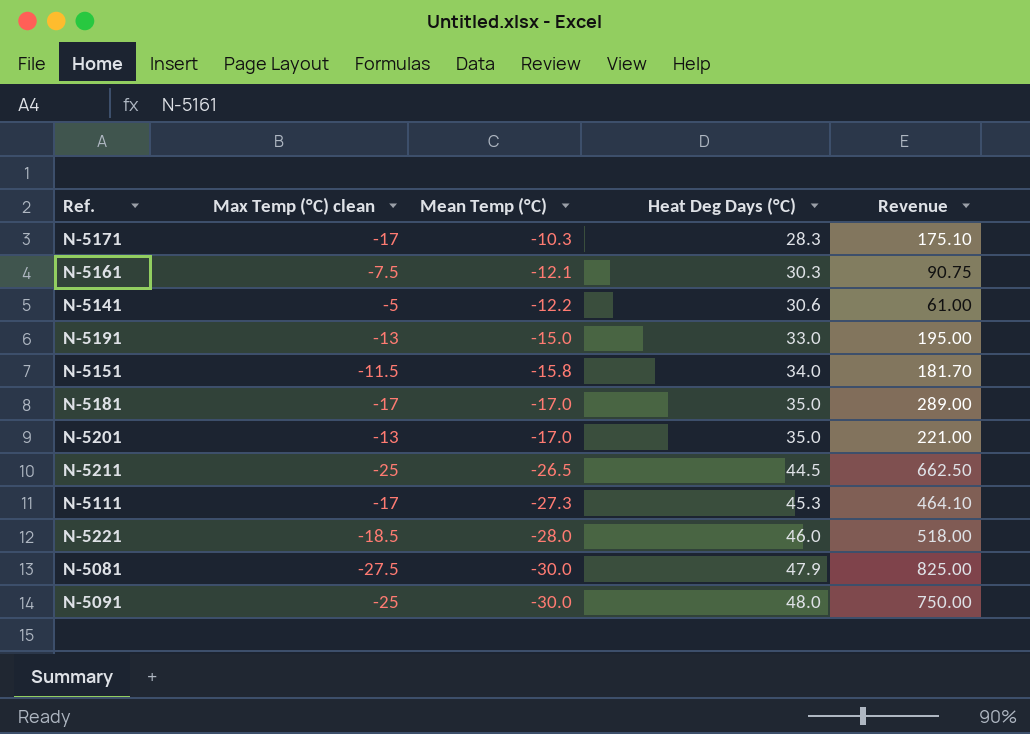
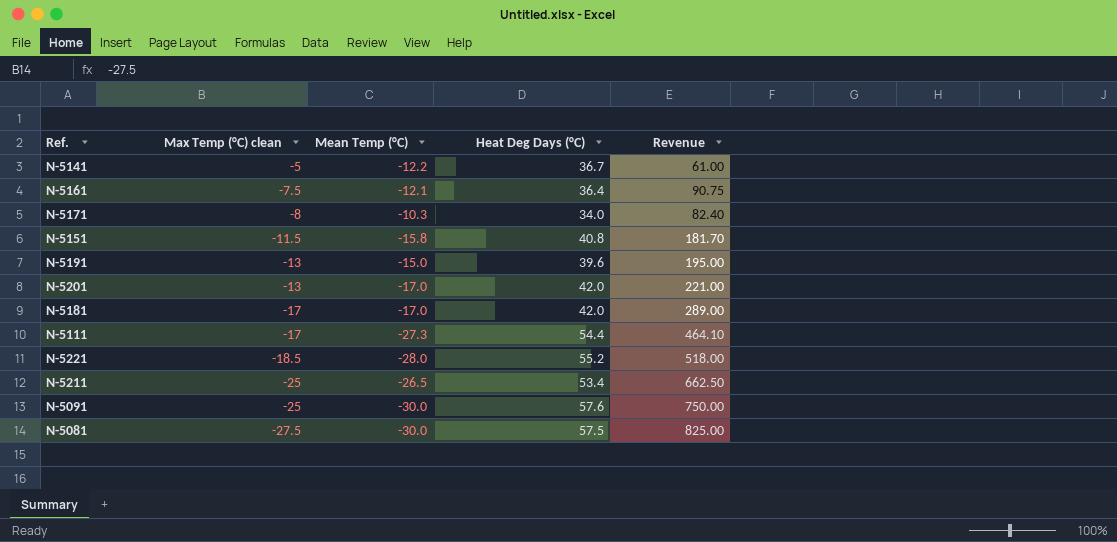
row order: Mean Temp (°C) descending -> Max Temp (°C) clean descending
N-5141 | Heat Deg Days (°C): 30.6 -> 36.7
N-5161 | Heat Deg Days (°C): 30.3 -> 36.4
N-5171 | Max Temp (°C) clean: -17 -> -8
N-5171 | Heat Deg Days (°C): 28.3 -> 34.0
N-5171 | Revenue: 175.10 -> 82.40
N-5151 | Heat Deg Days (°C): 34.0 -> 40.8
N-5191 | Heat Deg Days (°C): 33.0 -> 39.6
N-5201 | Heat Deg Days (°C): 35.0 -> 42.0
N-5181 | Heat Deg Days (°C): 35.0 -> 42.0
N-5111 | Heat Deg Days (°C): 45.3 -> 54.4
N-5221 | Heat Deg Days (°C): 46.0 -> 55.2
N-5211 | Heat Deg Days (°C): 44.5 -> 53.4
N-5091 | Heat Deg Days (°C): 48.0 -> 57.6
N-5081 | Heat Deg Days (°C): 47.9 -> 57.5

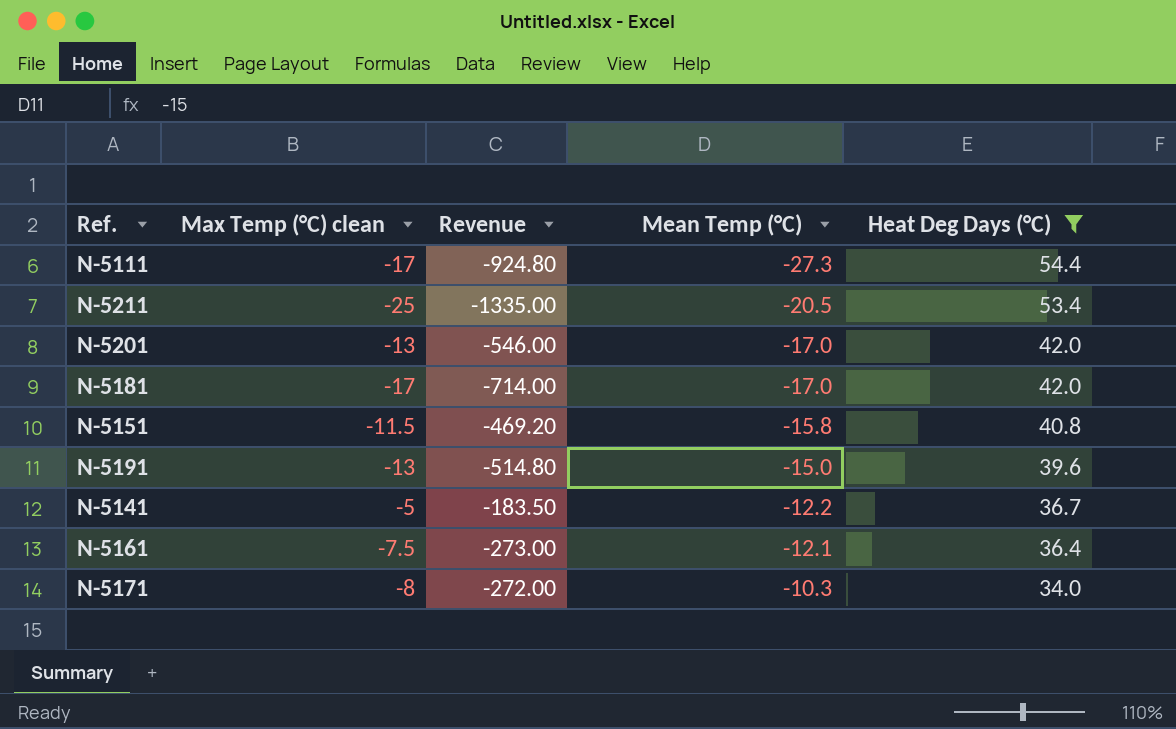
filter: none -> Heat Deg Days (°C) <= 54.4
row order: Max Temp (°C) clean descending -> Mean Temp (°C) ascending
column Revenue | formula: [Max Temp (°C) clean] * [Mean Temp (°C)] -> [Max Temp (°C) clean] * [Heat Deg Days (°C)]
column Revenue | position: 5 -> 3
N-5211 | Mean Temp (°C): -26.5 -> -20.5

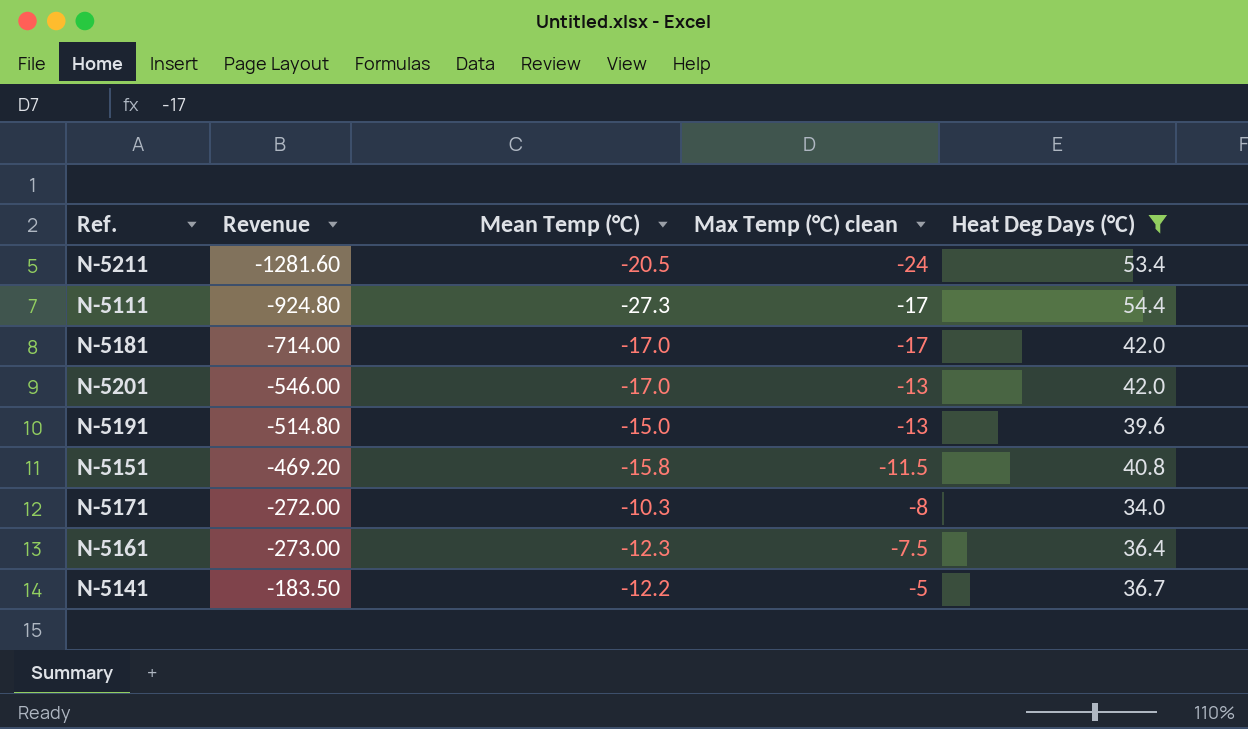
row order: Mean Temp (°C) ascending -> Max Temp (°C) clean ascending
column Max Temp (°C) clean | position: 2 -> 4
N-5211 | Revenue: -1335.00 -> -1281.60
N-5211 | Max Temp (°C) clean: -25 -> -24
N-5161 | Mean Temp (°C): -12.1 -> -12.3

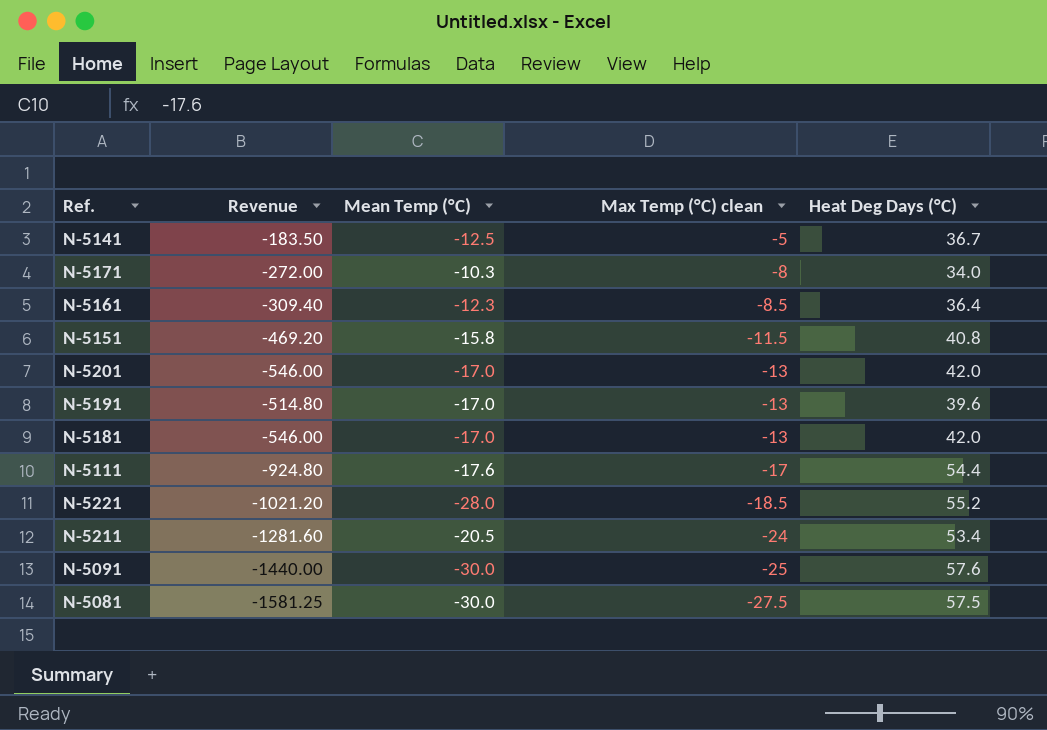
filter: Heat Deg Days (°C) <= 54.4 -> none
row order: Max Temp (°C) clean ascending -> Max Temp (°C) clean descending
N-5141 | Mean Temp (°C): -12.2 -> -12.5
N-5161 | Revenue: -273.00 -> -309.40
N-5161 | Max Temp (°C) clean: -7.5 -> -8.5
N-5191 | Mean Temp (°C): -15.0 -> -17.0
N-5181 | Revenue: -714.00 -> -546.00
N-5181 | Max Temp (°C) clean: -17 -> -13
N-5111 | Mean Temp (°C): -27.3 -> -17.6

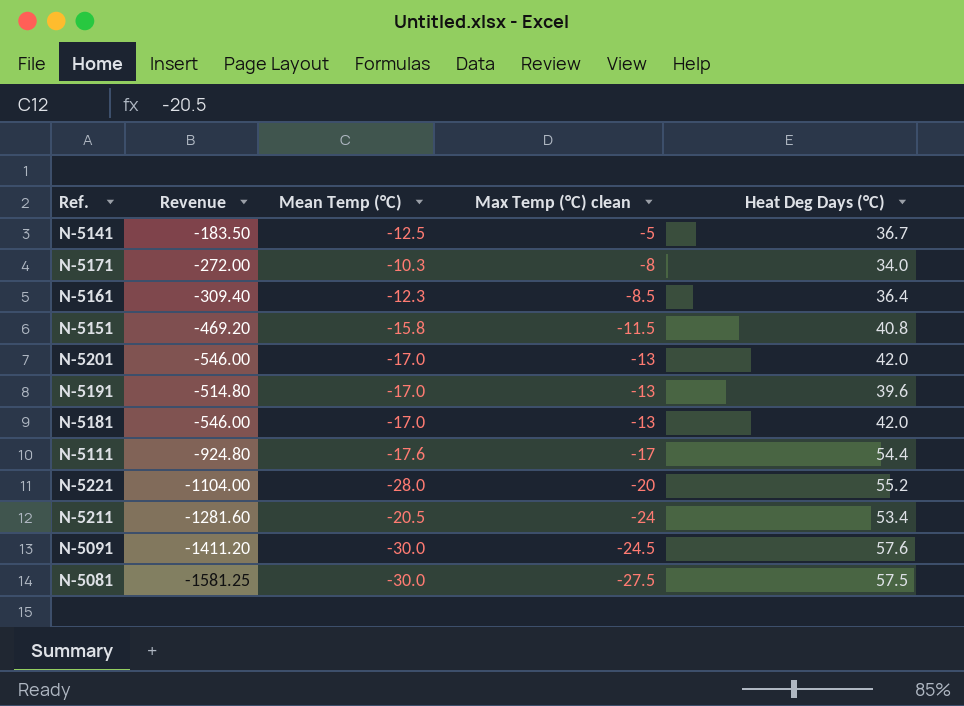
N-5221 | Revenue: -1021.20 -> -1104.00
N-5221 | Max Temp (°C) clean: -18.5 -> -20
N-5091 | Revenue: -1440.00 -> -1411.20
N-5091 | Max Temp (°C) clean: -25 -> -24.5

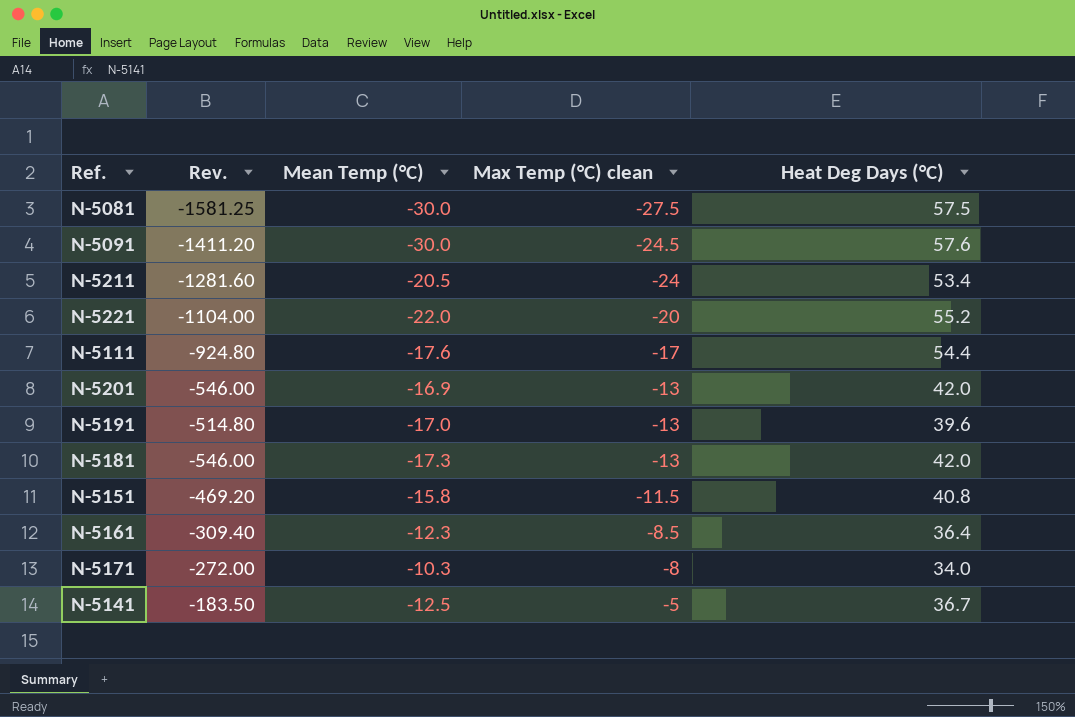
row order: Max Temp (°C) clean descending -> Max Temp (°C) clean ascending
column name: Revenue -> Rev.
N-5221 | Mean Temp (°C): -28.0 -> -22.0
N-5201 | Mean Temp (°C): -17.0 -> -16.9
N-5181 | Mean Temp (°C): -17.0 -> -17.3

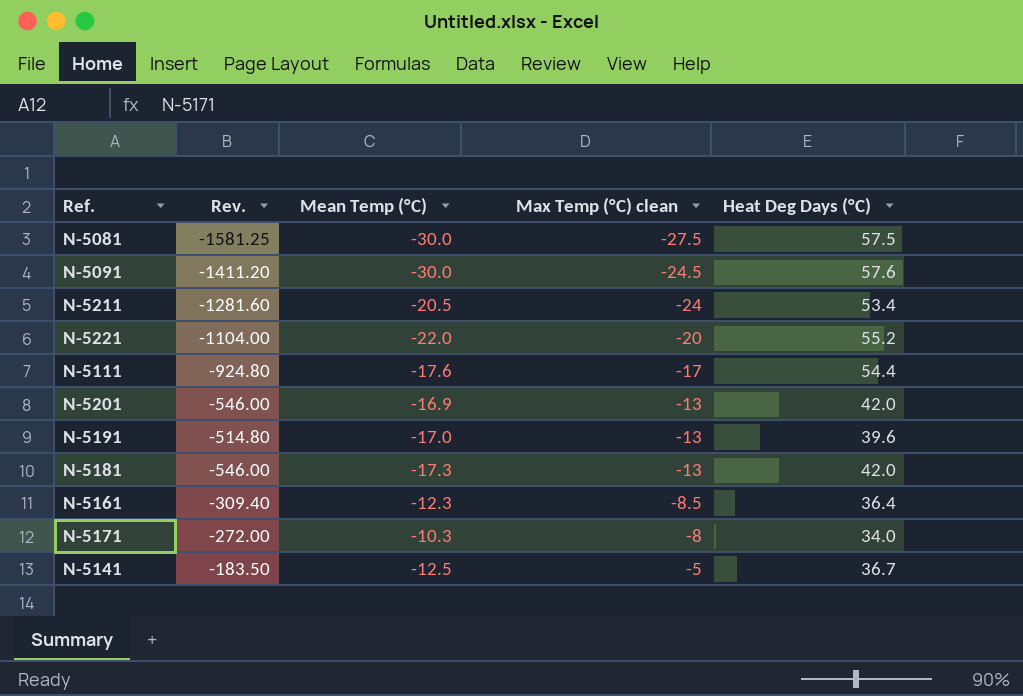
row N-5151: -469.20 | -15.8 | -11.5 | 40.8 -> none

